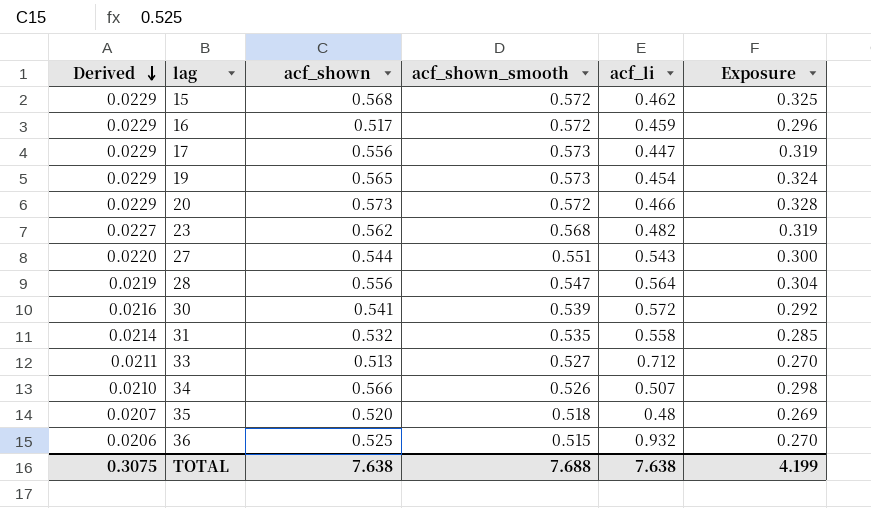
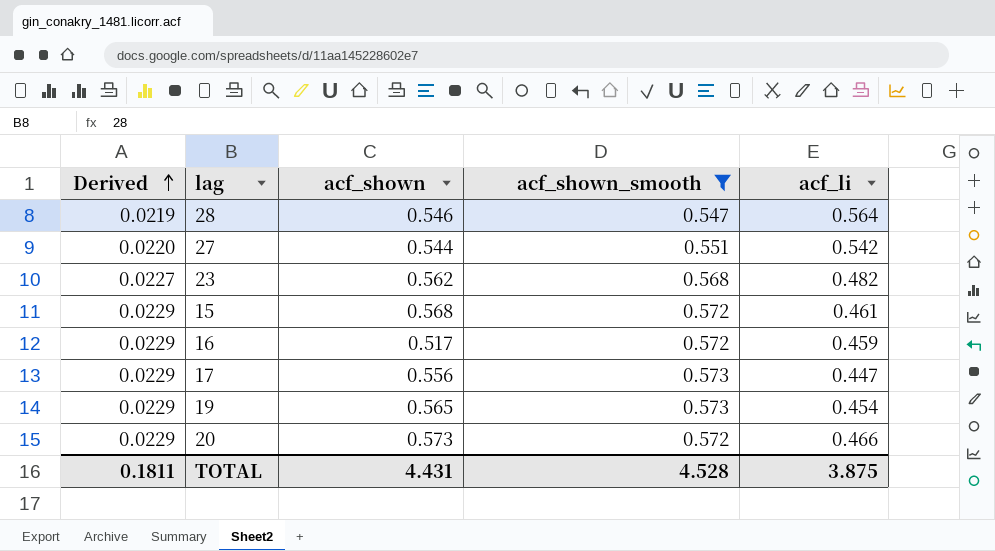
filter: none -> acf_shown_smooth >= 0.547
row order: Derived descending -> Derived ascending
column Exposure | formula: [acf_shown] * [acf_shown_smooth] -> none
28 | acf_shown: 0.556 -> 0.546
27 | acf_li: 0.543 -> 0.542
15 | acf_li: 0.462 -> 0.461
TOTAL | Derived: 0.3075 -> 0.1811
TOTAL | acf_shown: 7.638 -> 4.431
TOTAL | acf_shown_smooth: 7.688 -> 4.528
TOTAL | acf_li: 7.638 -> 3.875

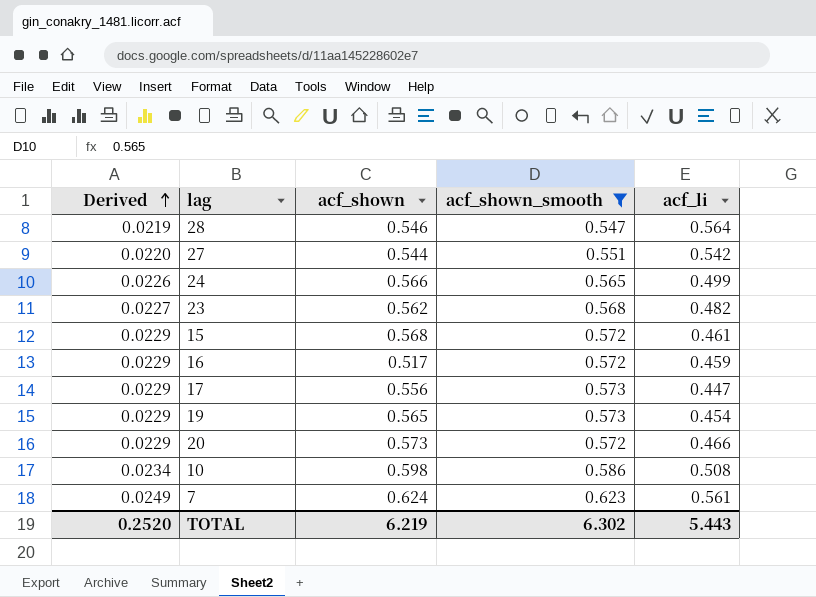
row 24: none -> 0.0226 | 0.566 | 0.565 | 0.499
row 10: none -> 0.0234 | 0.598 | 0.586 | 0.508
row 7: none -> 0.0249 | 0.624 | 0.623 | 0.561
TOTAL | Derived: 0.1811 -> 0.2520
TOTAL | acf_shown: 4.431 -> 6.219
TOTAL | acf_shown_smooth: 4.528 -> 6.302
TOTAL | acf_li: 3.875 -> 5.443

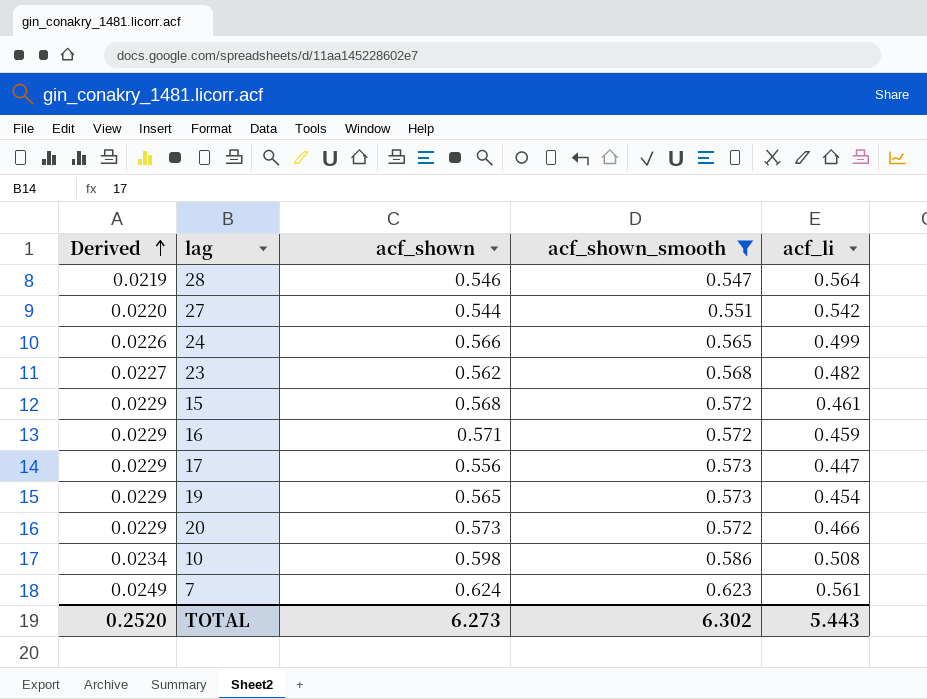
16 | acf_shown: 0.517 -> 0.571
TOTAL | acf_shown: 6.219 -> 6.273

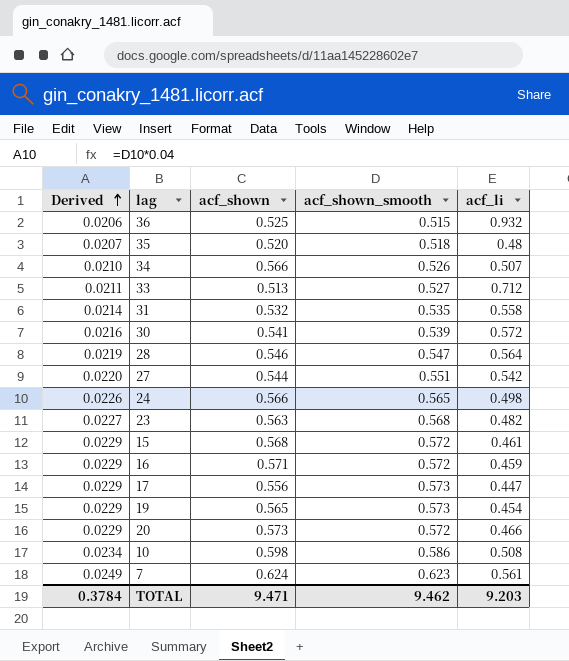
filter: acf_shown_smooth >= 0.547 -> none
24 | acf_li: 0.499 -> 0.498
23 | acf_shown: 0.562 -> 0.563
TOTAL | Derived: 0.2520 -> 0.3784
TOTAL | acf_shown: 6.273 -> 9.471
TOTAL | acf_shown_smooth: 6.302 -> 9.462
TOTAL | acf_li: 5.443 -> 9.203

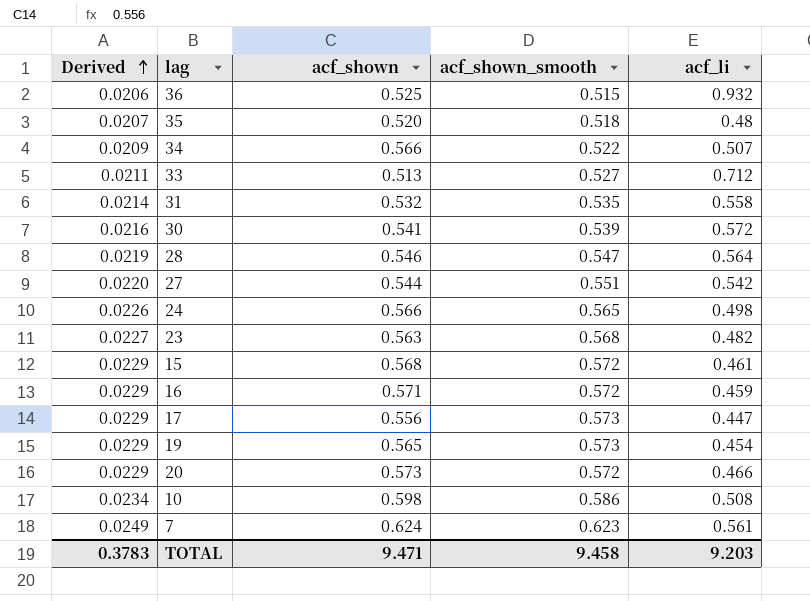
34 | Derived: 0.0210 -> 0.0209
34 | acf_shown_smooth: 0.526 -> 0.522
TOTAL | Derived: 0.3784 -> 0.3783
TOTAL | acf_shown_smooth: 9.462 -> 9.458

